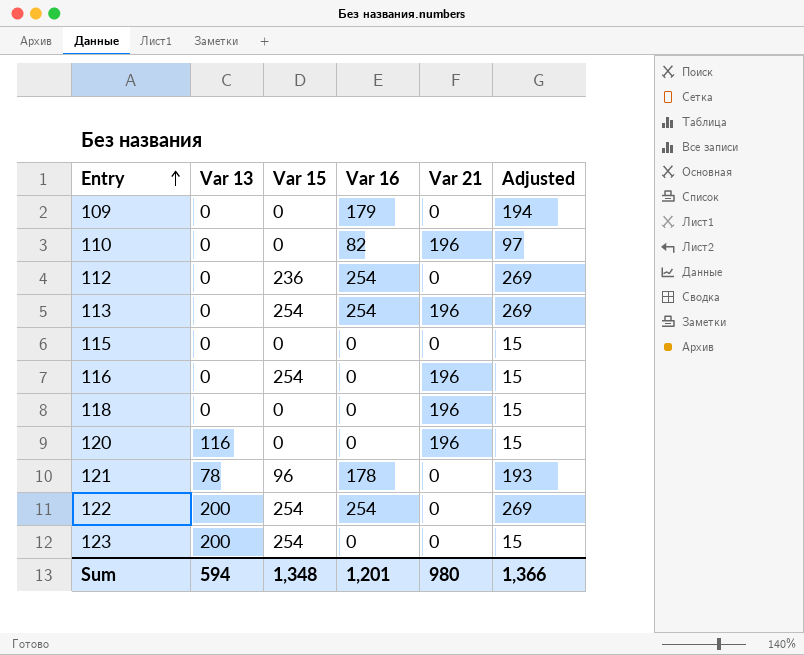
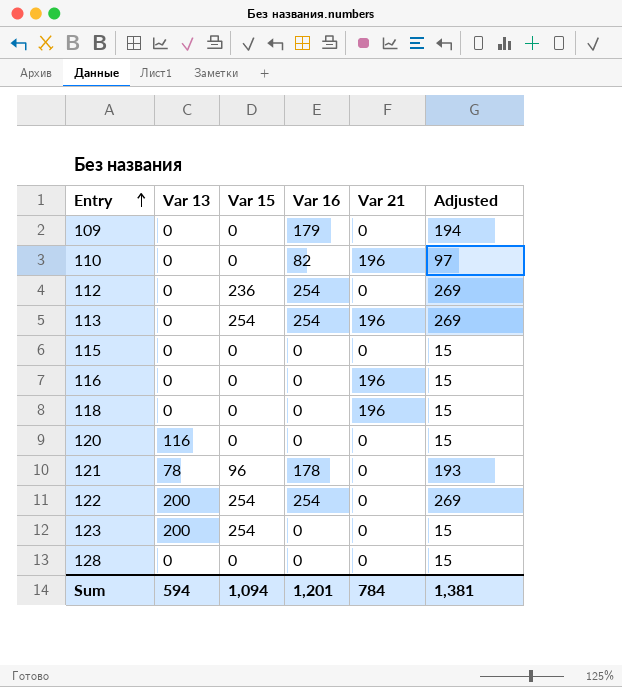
116 | Var 15: 254 -> 0
120 | Var 21: 196 -> 0
row 128: none -> 0 | 0 | 0 | 0 | 15
Sum | Var 15: 1,348 -> 1,094
Sum | Var 21: 980 -> 784
Sum | Adjusted: 1,366 -> 1,381

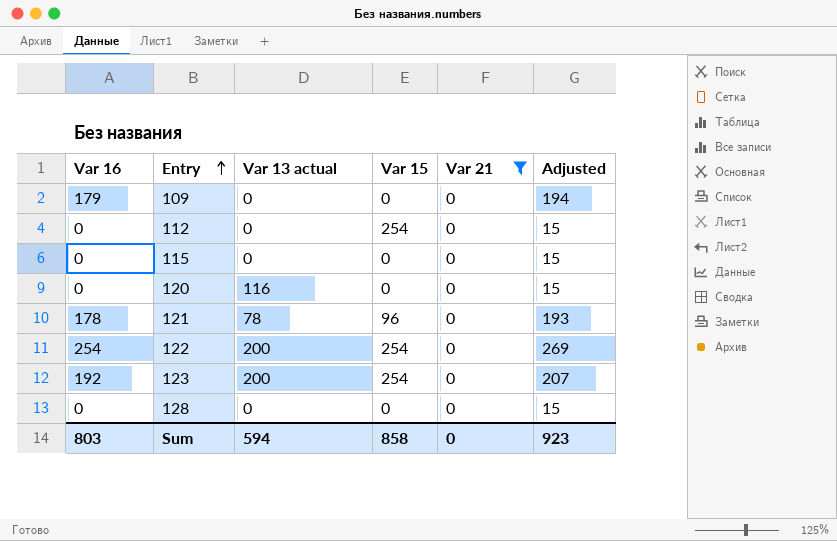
filter: none -> Var 21 = 0
column Var 16 | position: 4 -> 1
column name: Var 13 -> Var 13 actual
112 | Var 16: 254 -> 0
112 | Var 15: 236 -> 254
112 | Adjusted: 269 -> 15
123 | Var 16: 0 -> 192
123 | Adjusted: 15 -> 207
Sum | Var 16: 1,201 -> 803
Sum | Var 15: 1,094 -> 858
Sum | Var 21: 784 -> 0
Sum | Adjusted: 1,381 -> 923

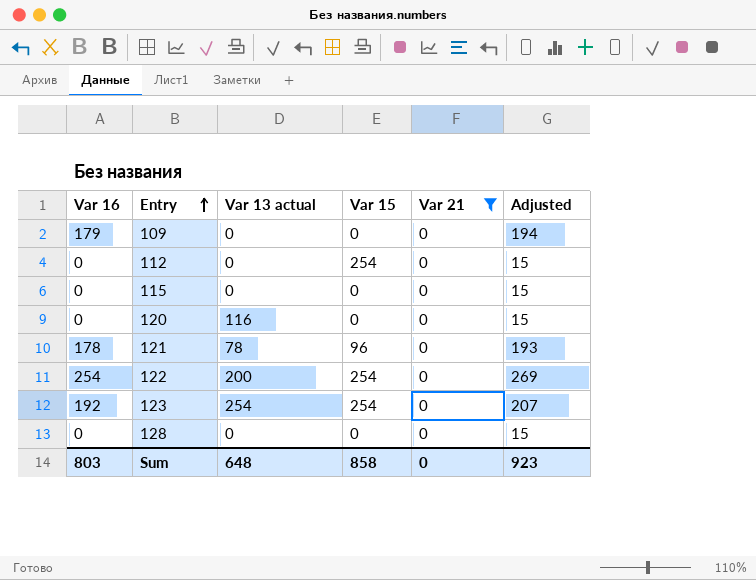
123 | Var 13 actual: 200 -> 254
Sum | Var 13 actual: 594 -> 648

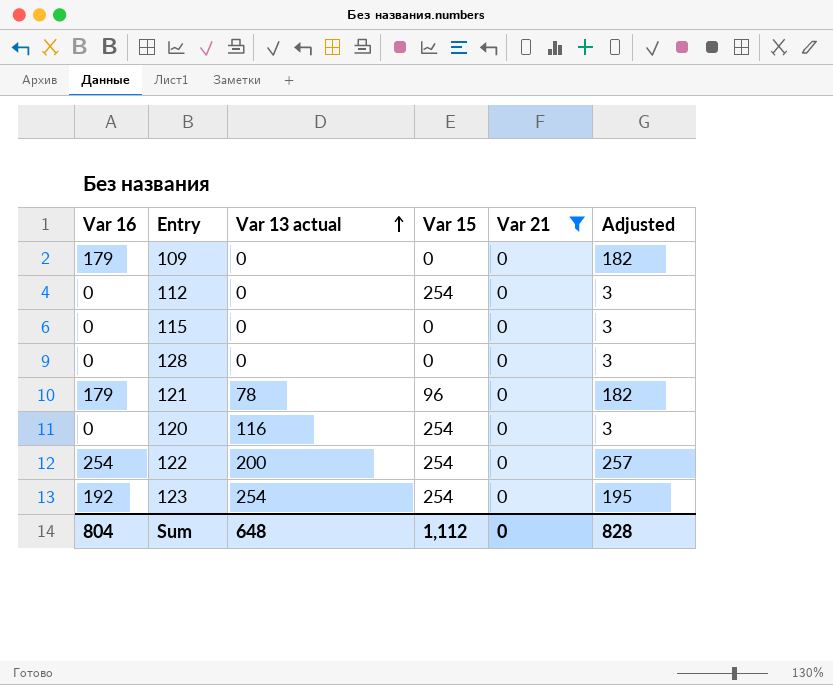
row order: Entry ascending -> Var 13 actual ascending
column Adjusted | formula: [Var 16] + 15 -> [Var 16] + 3
121 | Var 16: 178 -> 179
120 | Var 15: 0 -> 254
Sum | Var 16: 803 -> 804
Sum | Var 15: 858 -> 1,112
Sum | Adjusted: 923 -> 828

